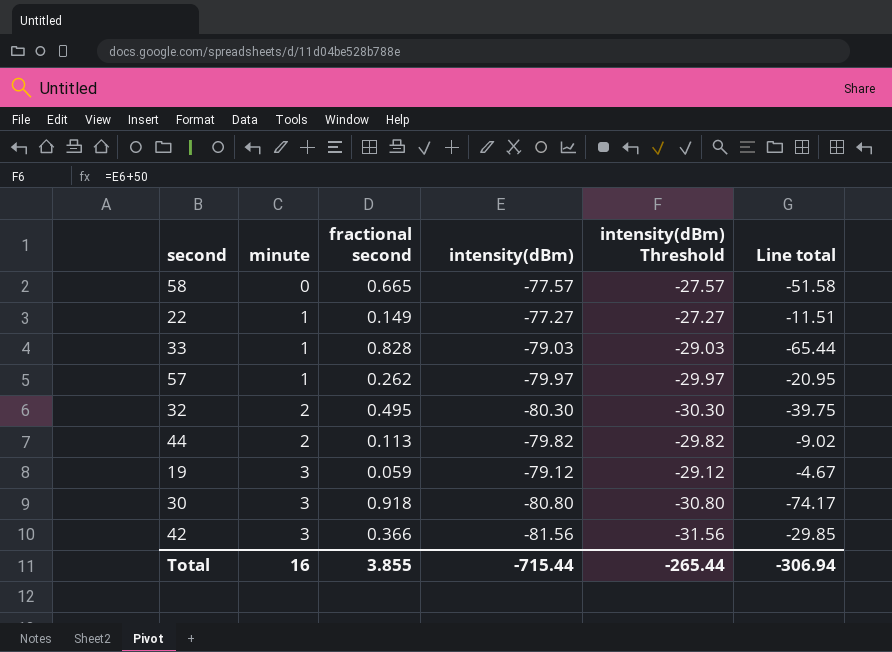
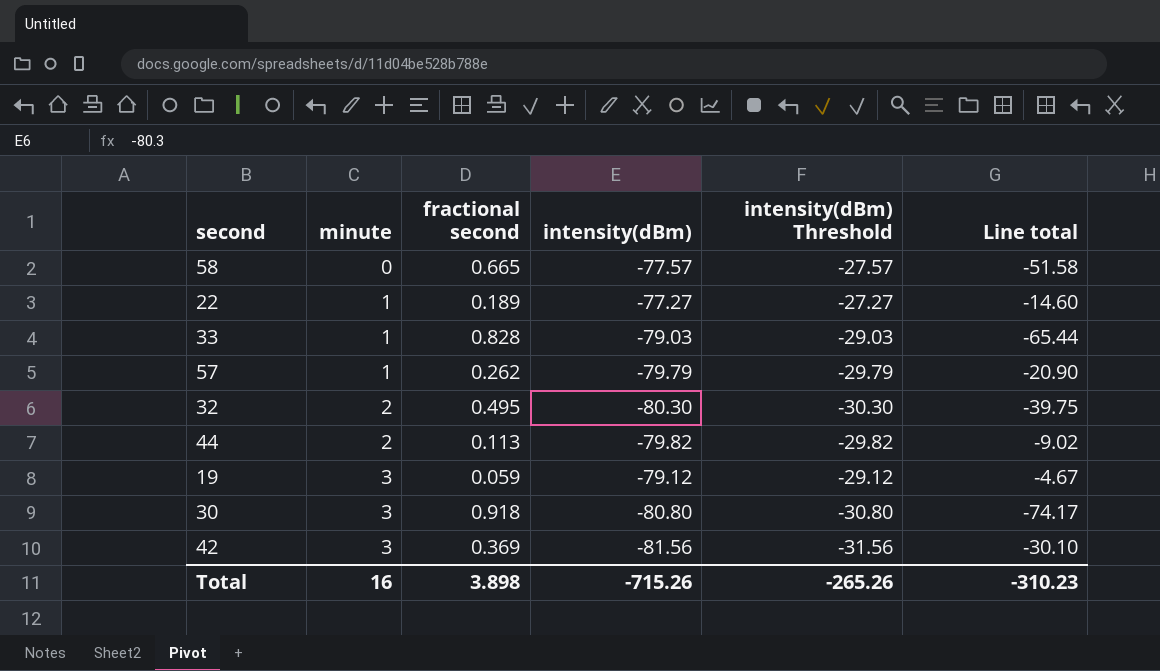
22 | fractional second: 0.149 -> 0.189
22 | Line total: -11.51 -> -14.60
57 | intensity(dBm): -79.97 -> -79.79
57 | intensity(dBm) Threshold: -29.97 -> -29.79
57 | Line total: -20.95 -> -20.90
42 | fractional second: 0.366 -> 0.369
42 | Line total: -29.85 -> -30.10
Total | fractional second: 3.855 -> 3.898
Total | intensity(dBm): -715.44 -> -715.26
Total | intensity(dBm) Threshold: -265.44 -> -265.26
Total | Line total: -306.94 -> -310.23

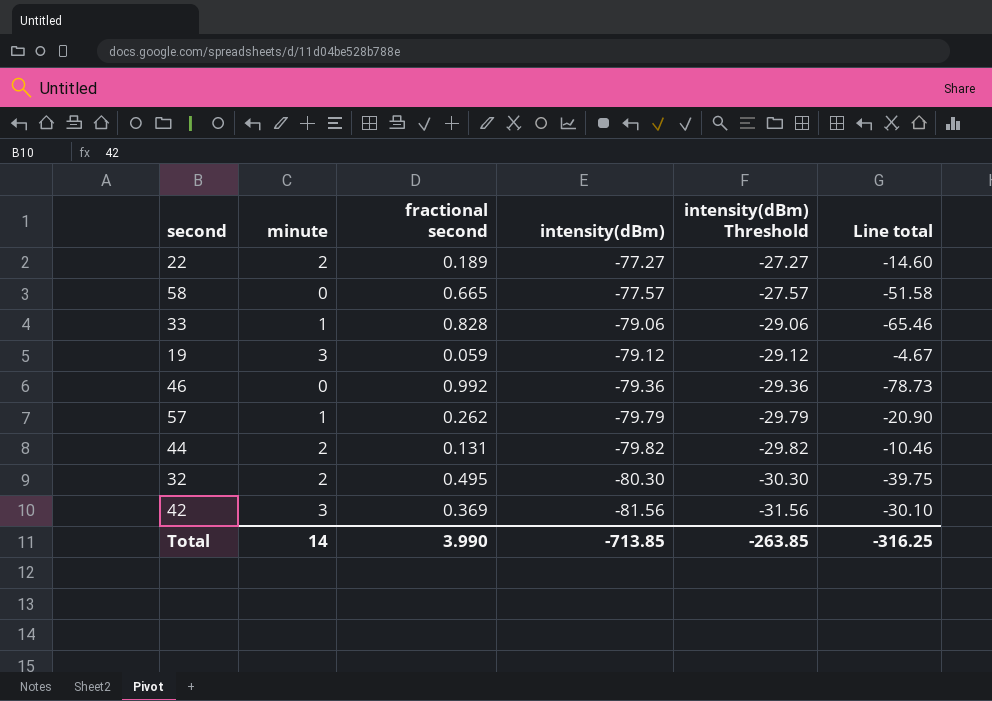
row order: minute ascending -> intensity(dBm) descending
row 30: 3 | 0.918 | -80.80 | -30.80 | -74.17 -> none
22 | minute: 1 -> 2
33 | intensity(dBm): -79.03 -> -79.06
33 | intensity(dBm) Threshold: -29.03 -> -29.06
33 | Line total: -65.44 -> -65.46
row 46: none -> 0 | 0.992 | -79.36 | -29.36 | -78.73
44 | fractional second: 0.113 -> 0.131
44 | Line total: -9.02 -> -10.46
Total | minute: 16 -> 14
Total | fractional second: 3.898 -> 3.990
Total | intensity(dBm): -715.26 -> -713.85
Total | intensity(dBm) Threshold: -265.26 -> -263.85
Total | Line total: -310.23 -> -316.25

